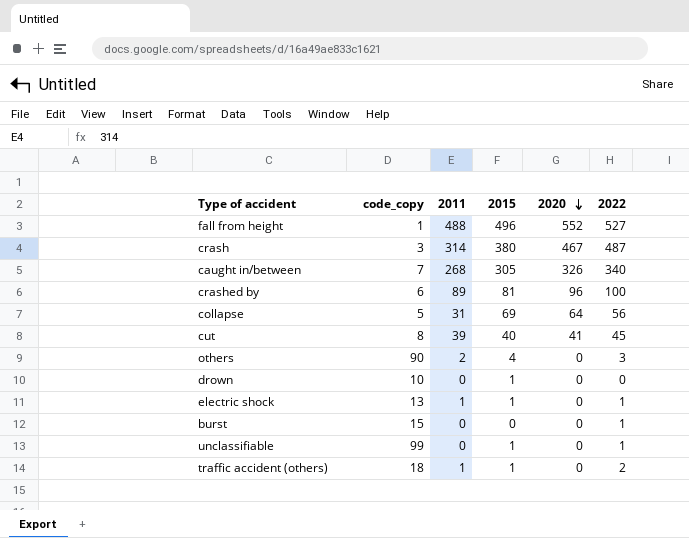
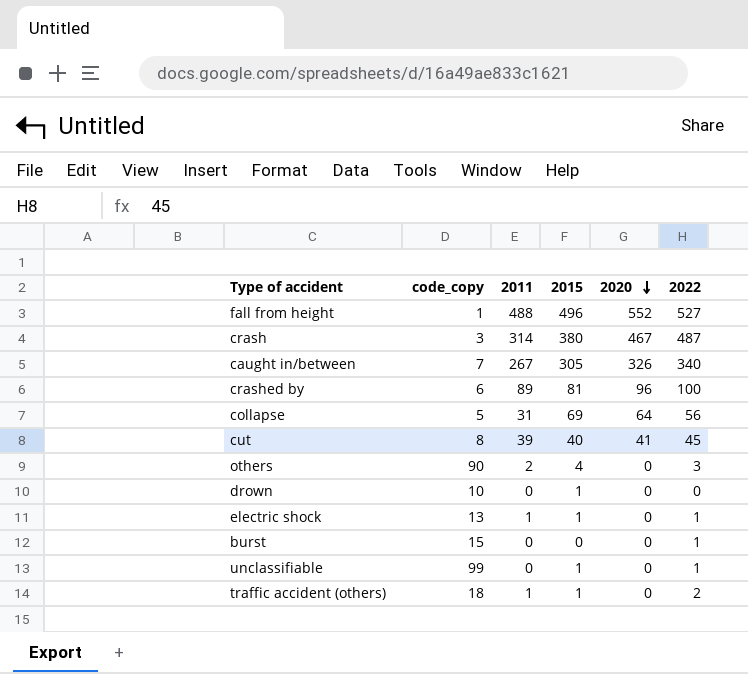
caught in/between | 2011: 268 -> 267

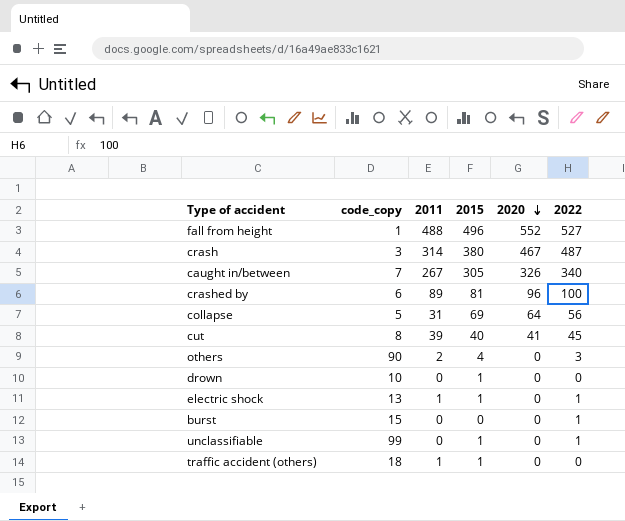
traffic accident (others) | 2022: 2 -> 0

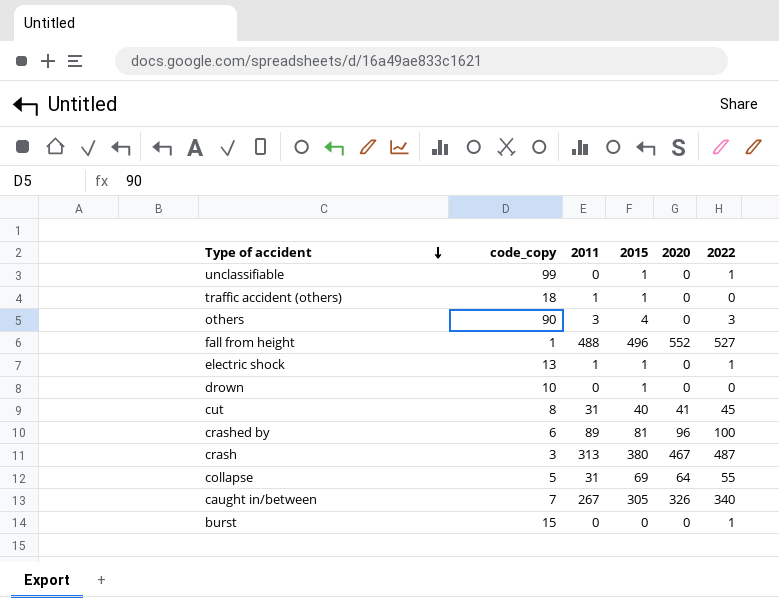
row order: 2020 descending -> Type of accident descending
others | 2011: 2 -> 3
cut | 2011: 39 -> 31
crash | 2011: 314 -> 313
collapse | 2022: 56 -> 55

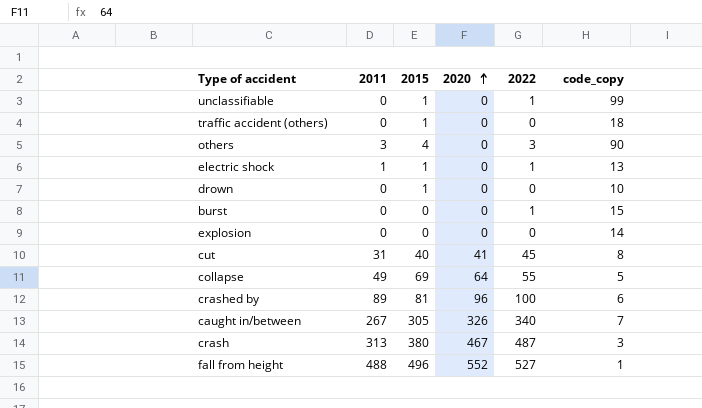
row order: Type of accident descending -> 2020 ascending
column code_copy | position: 2 -> 6
traffic accident (others) | 2011: 1 -> 0
row explosion: none -> 0 | 0 | 0 | 0 | 14
collapse | 2011: 31 -> 49

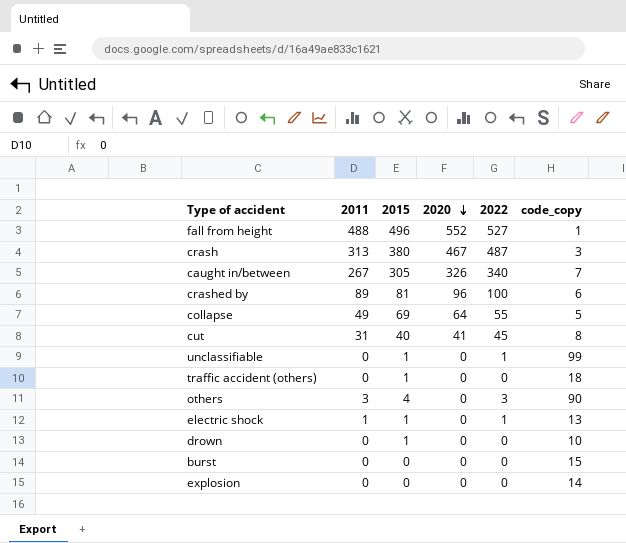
row order: 2020 ascending -> 2020 descending
burst | 2022: 1 -> 0

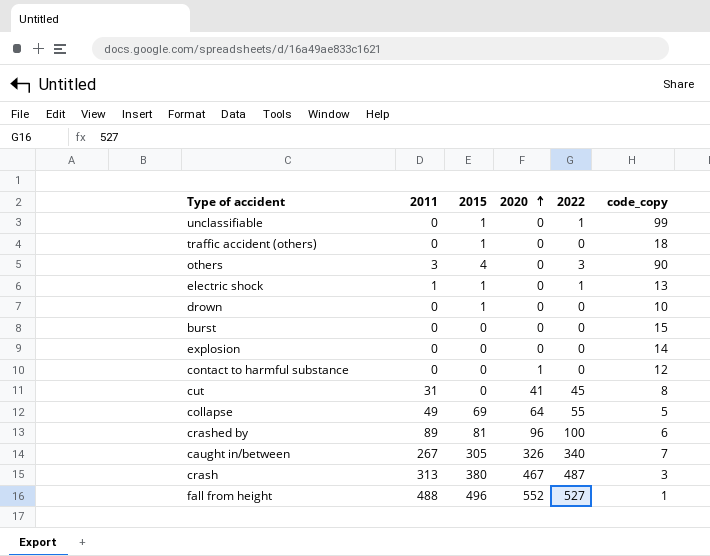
row order: 2020 descending -> 2020 ascending
row contact to harmful substance: none -> 0 | 0 | 1 | 0 | 12
cut | 2015: 40 -> 0

